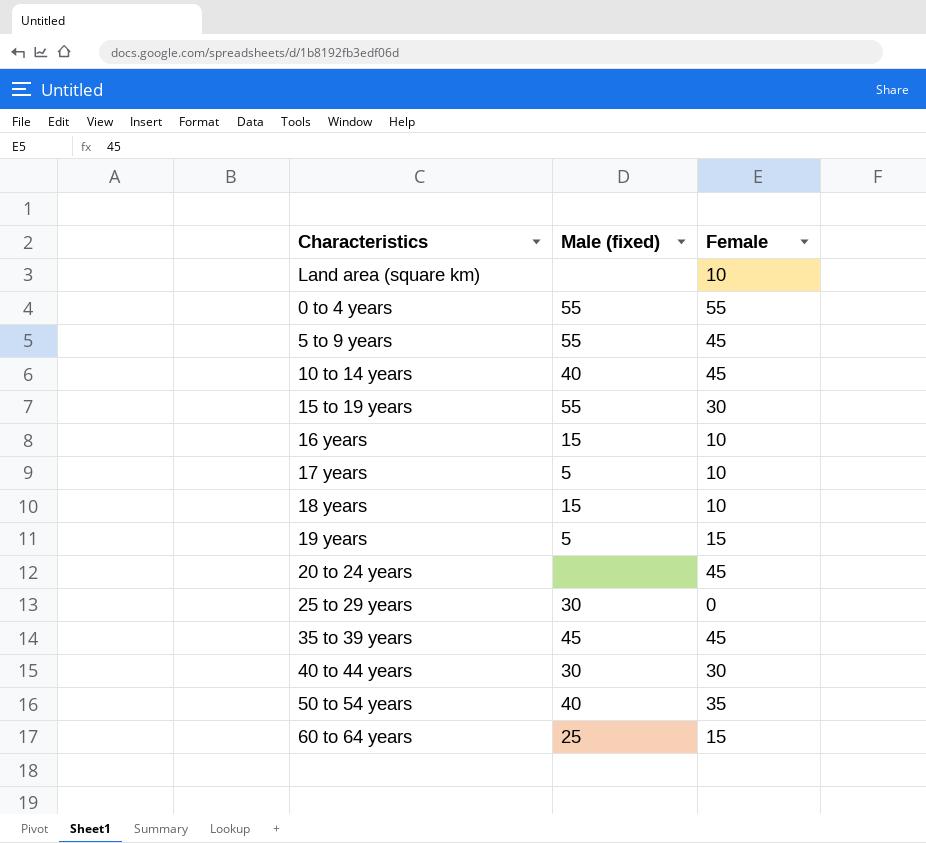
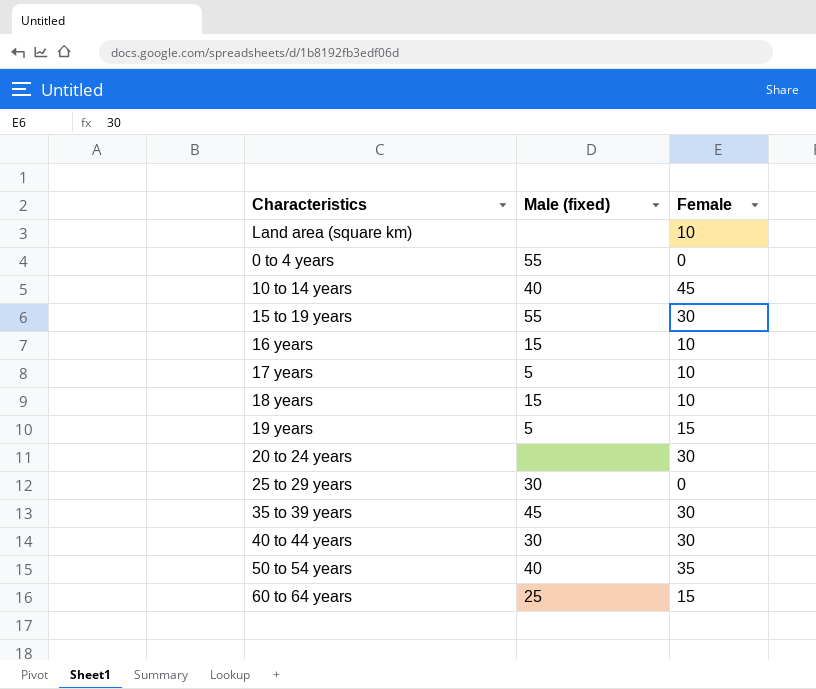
row 5 to 9 years: 55 | 45 -> none
0 to 4 years | Female: 55 -> 0
20 to 24 years | Female: 45 -> 30
35 to 39 years | Female: 45 -> 30

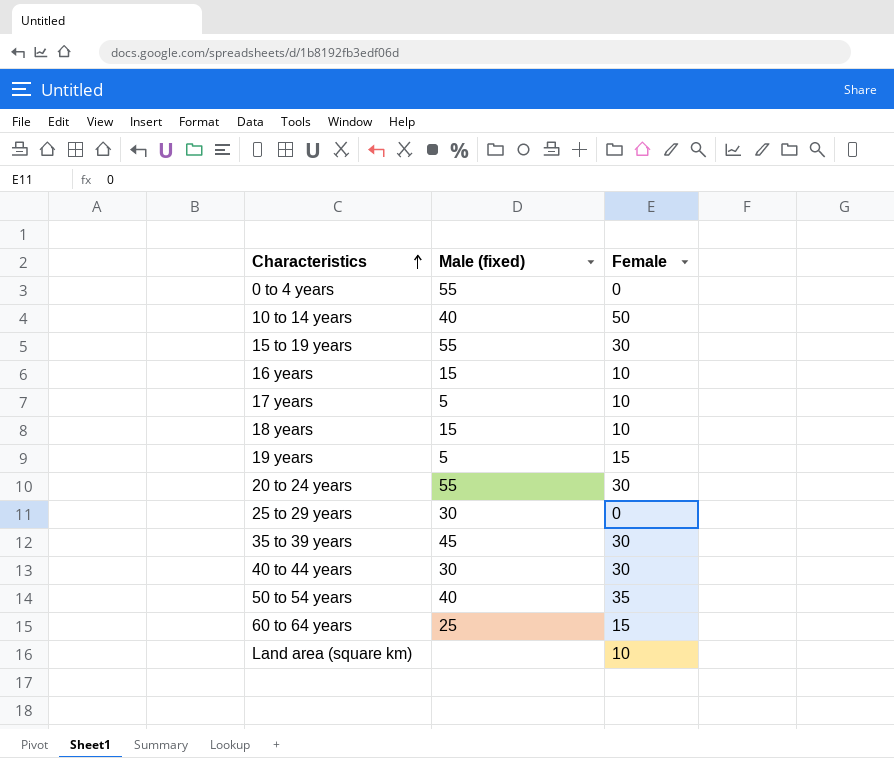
row order: none -> Characteristics ascending
10 to 14 years | Female: 45 -> 50
20 to 24 years | Male (fixed): none -> 55

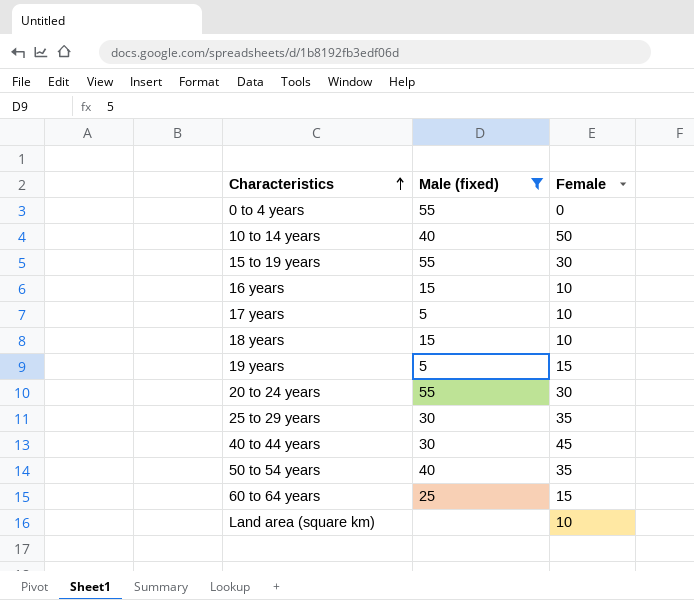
filter: none -> Male (fixed) != 45
25 to 29 years | Female: 0 -> 35
40 to 44 years | Female: 30 -> 45

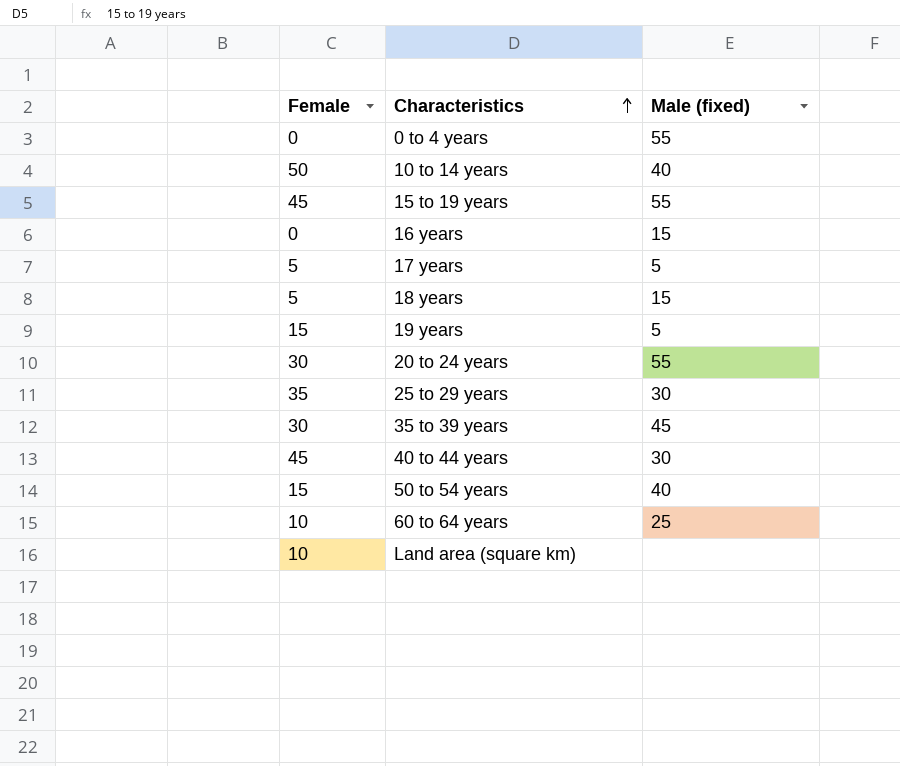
filter: Male (fixed) != 45 -> none
column Female | position: 3 -> 1
15 to 19 years | Female: 30 -> 45
16 years | Female: 10 -> 0
17 years | Female: 10 -> 5
18 years | Female: 10 -> 5
50 to 54 years | Female: 35 -> 15
60 to 64 years | Female: 15 -> 10

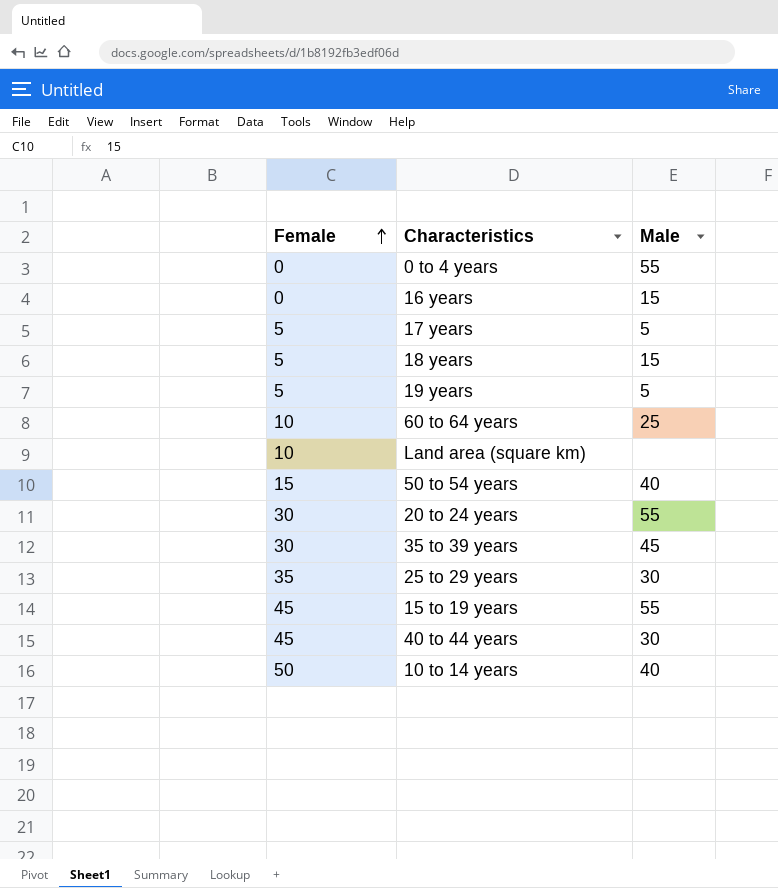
row order: Characteristics ascending -> Female ascending
column name: Male (fixed) -> Male
19 years | Female: 15 -> 5

